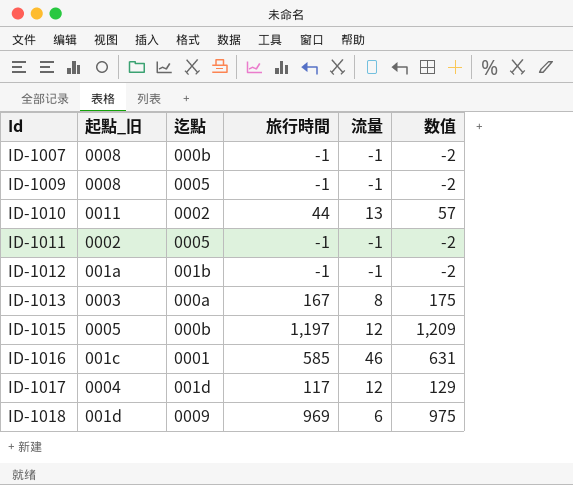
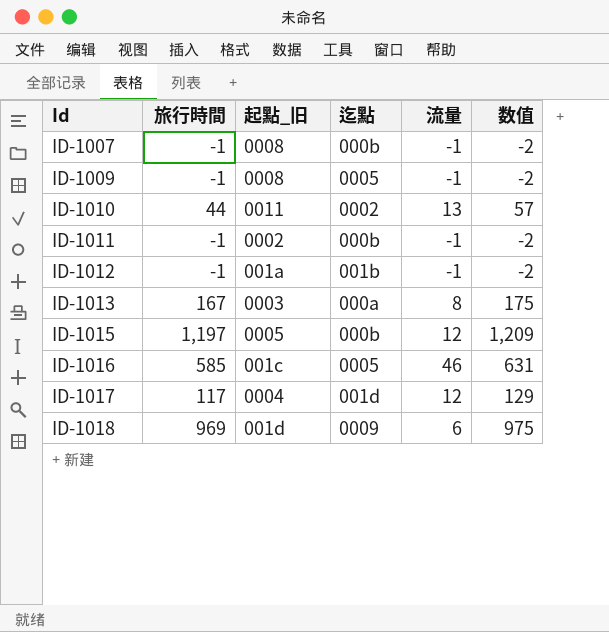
column 旅行時間 | position: 4 -> 2
ID-1011 | 迄點: 0005 -> 000b
ID-1016 | 迄點: 0001 -> 0005

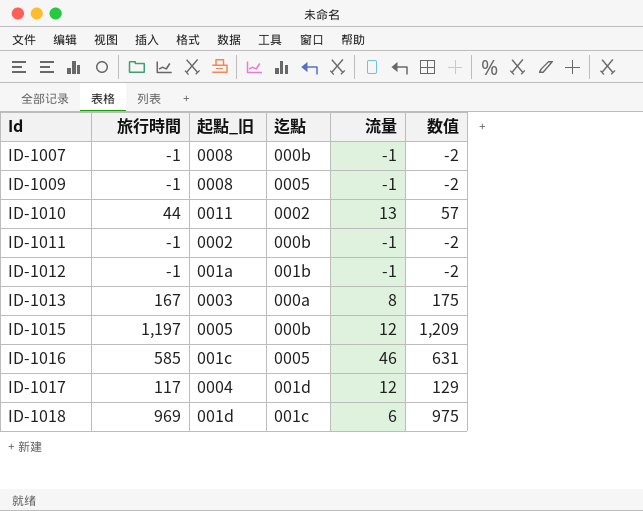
ID-1018 | 迄點: 0009 -> 001c

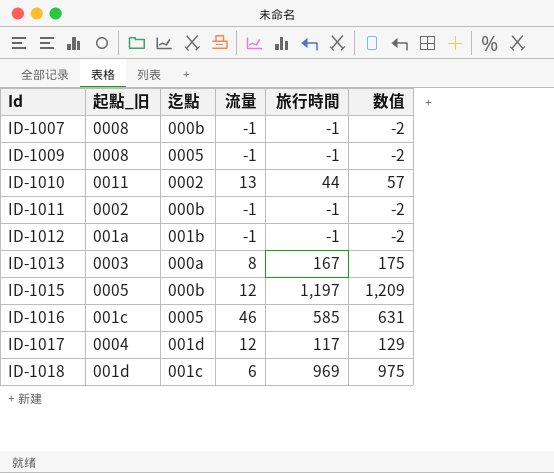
column 旅行時間 | position: 2 -> 5

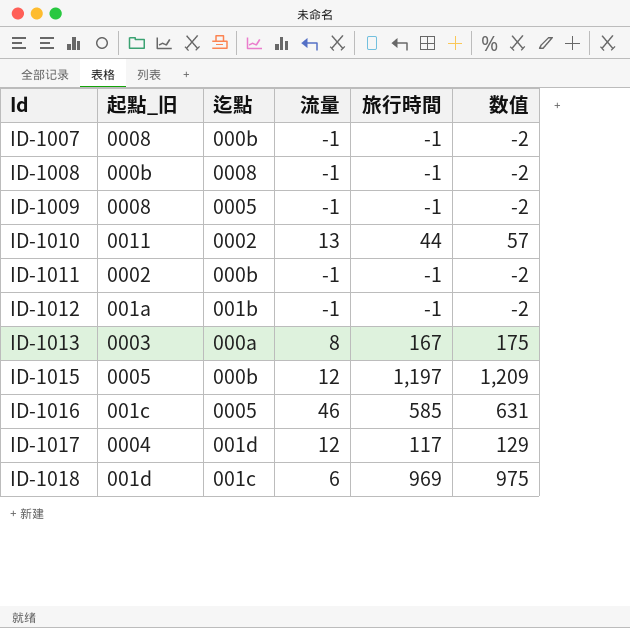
row ID-1008: none -> 000b | 0008 | -1 | -1 | -2

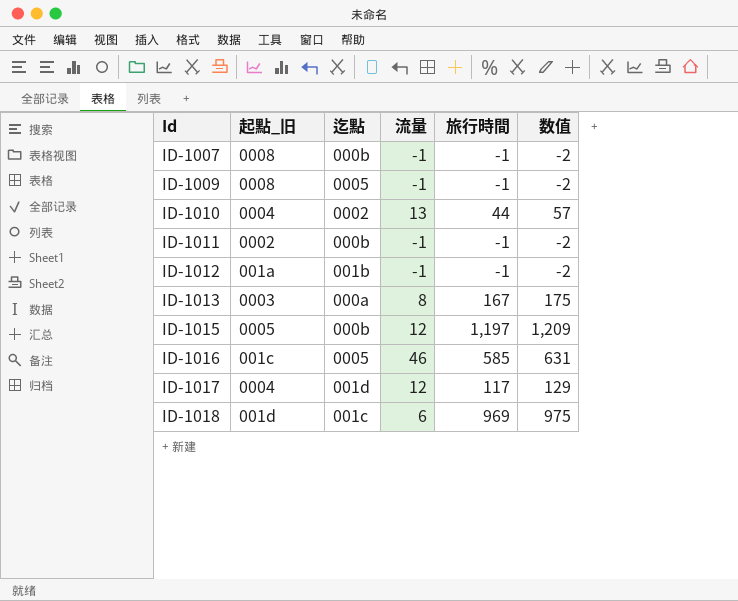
row ID-1008: 000b | 0008 | -1 | -1 | -2 -> none
ID-1010 | 起點_旧: 0011 -> 0004

